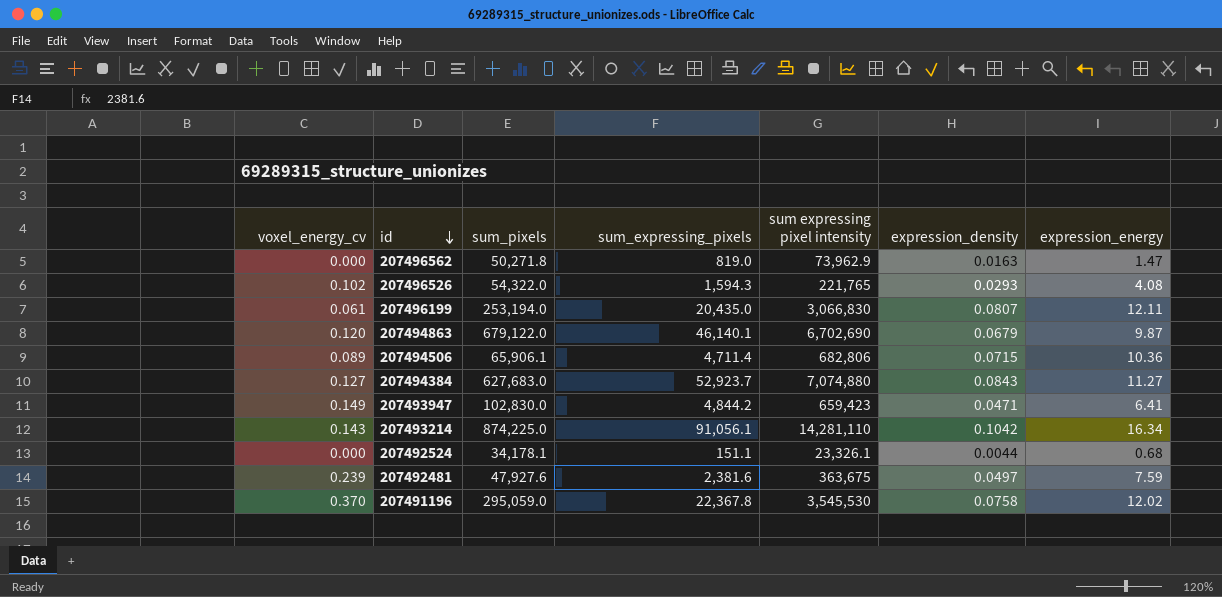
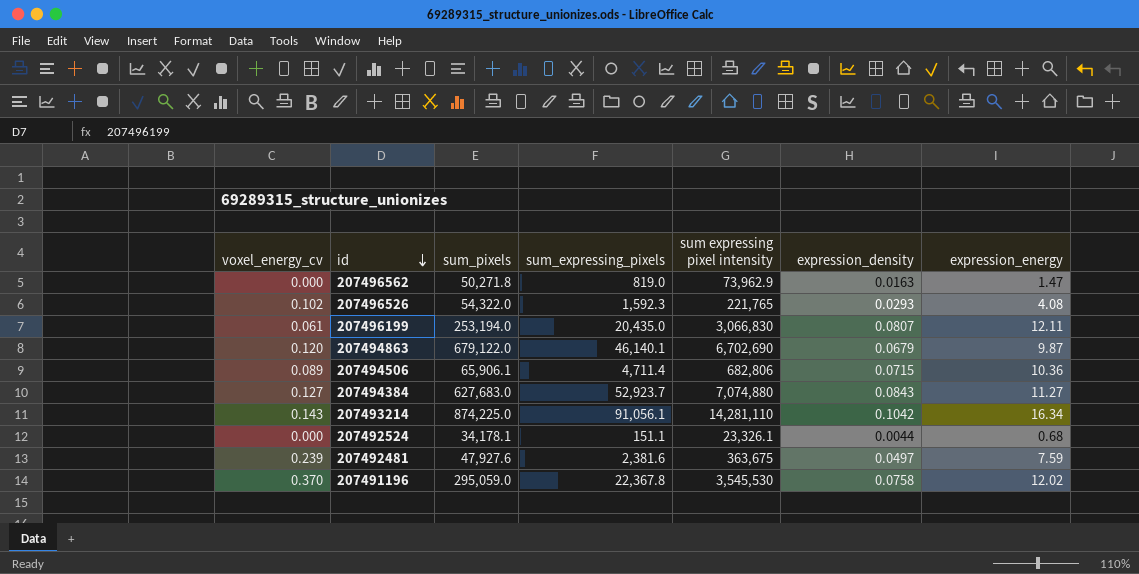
row 207493947: 0.149 | 102,830.0 | 4,844.2 | 659,423 | 0.0471 | 6.41 -> none
207496526 | sum_expressing_pixels: 1,594.3 -> 1,592.3

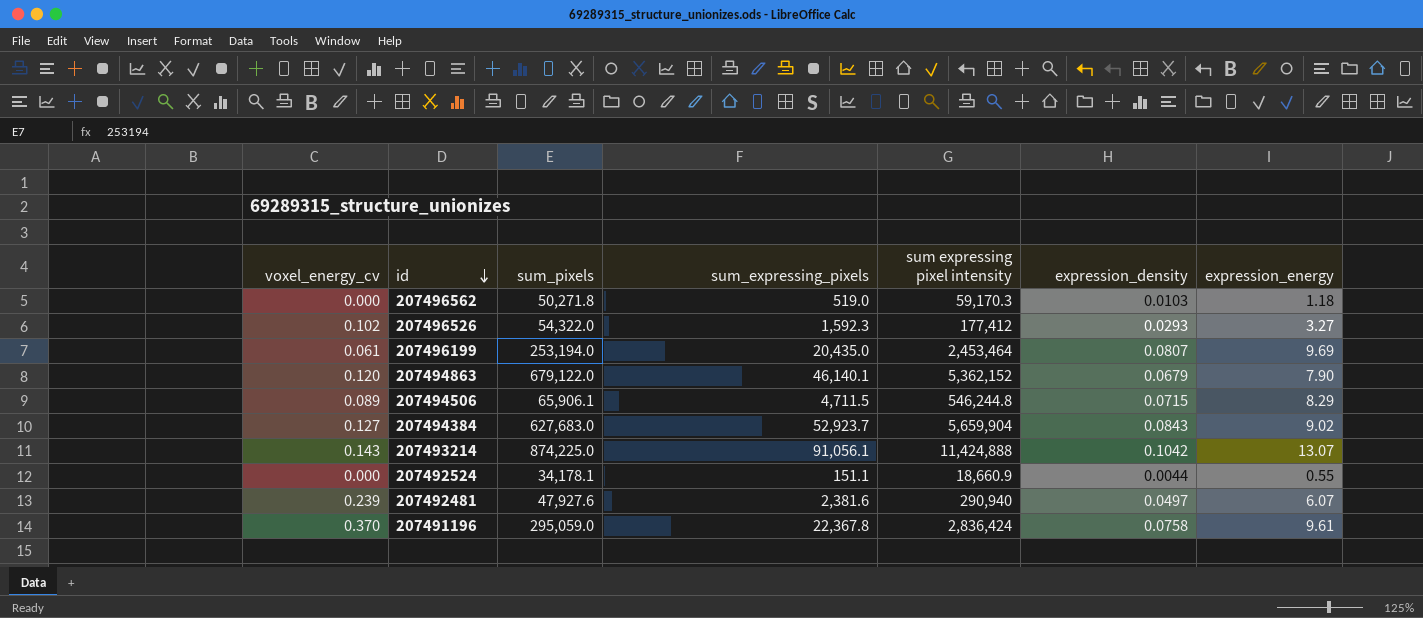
207496562 | sum_expressing_pixels: 819.0 -> 519.0
207496562 | sum expressing pixel intensity: 73,962.9 -> 59,170.3
207496562 | expression_density: 0.0163 -> 0.0103
207496562 | expression_energy: 1.47 -> 1.18
207496526 | sum expressing pixel intensity: 221,765 -> 177,412
207496526 | expression_energy: 4.08 -> 3.27
207496199 | sum expressing pixel intensity: 3,066,830 -> 2,453,464
207496199 | expression_energy: 12.11 -> 9.69
207494863 | sum expressing pixel intensity: 6,702,690 -> 5,362,152
207494863 | expression_energy: 9.87 -> 7.90
207494506 | sum_expressing_pixels: 4,711.4 -> 4,711.5
207494506 | sum expressing pixel intensity: 682,806 -> 546,244.8
207494506 | expression_energy: 10.36 -> 8.29
207494384 | sum expressing pixel intensity: 7,074,880 -> 5,659,904
207494384 | expression_energy: 11.27 -> 9.02
207493214 | sum expressing pixel intensity: 14,281,110 -> 11,424,888
207493214 | expression_energy: 16.34 -> 13.07
207492524 | sum expressing pixel intensity: 23,326.1 -> 18,660.9
207492524 | expression_energy: 0.68 -> 0.55
207492481 | sum expressing pixel intensity: 363,675 -> 290,940
207492481 | expression_energy: 7.59 -> 6.07
207491196 | sum expressing pixel intensity: 3,545,530 -> 2,836,424
207491196 | expression_energy: 12.02 -> 9.61

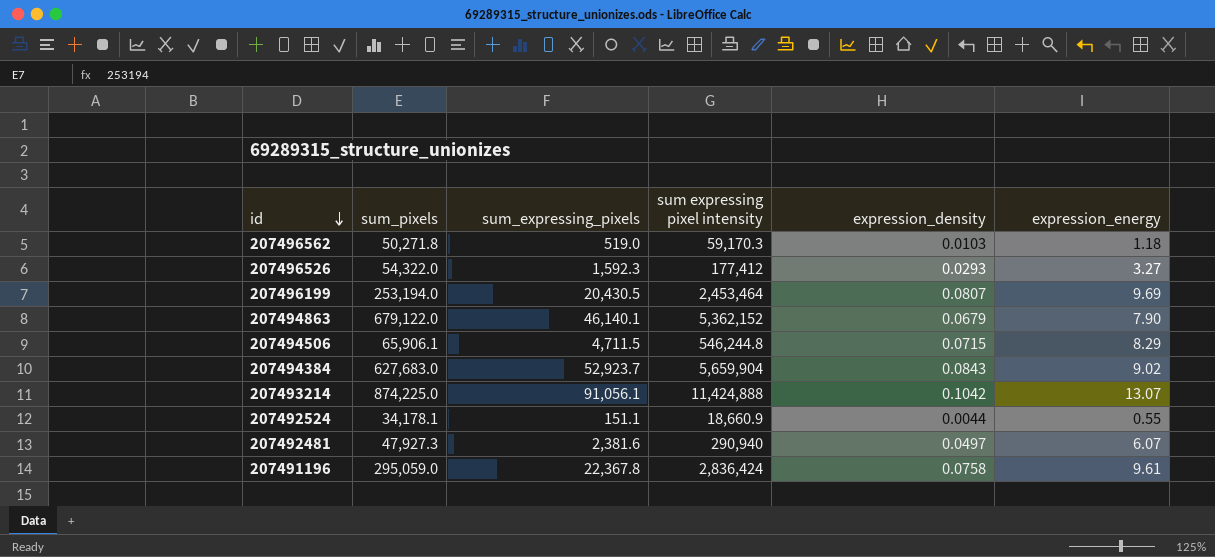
column voxel_energy_cv | position: 1 -> none
207496199 | sum_expressing_pixels: 20,435.0 -> 20,430.5
207492481 | sum_pixels: 47,927.6 -> 47,927.3

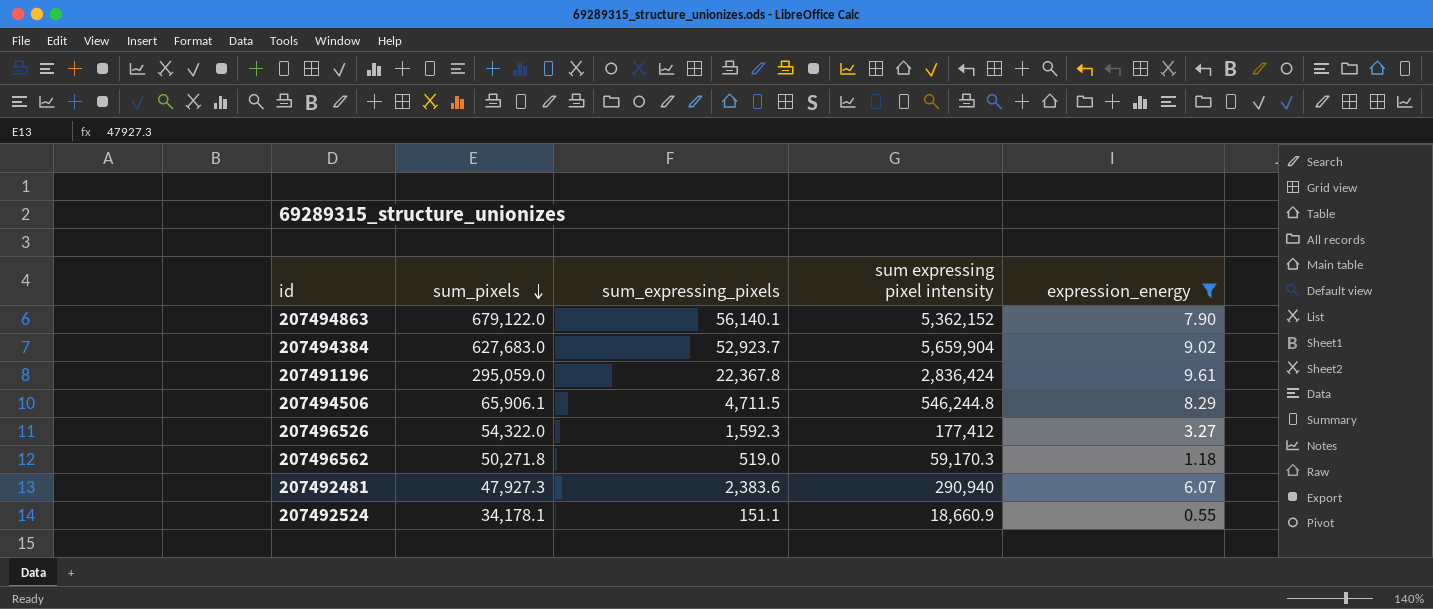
filter: none -> expression_energy <= 9.61
row order: id descending -> sum_pixels descending
column expression_density | formula: [sum_expressing_pixels] / [sum_pixels] -> none
207494863 | sum_expressing_pixels: 46,140.1 -> 56,140.1
207492481 | sum_expressing_pixels: 2,381.6 -> 2,383.6

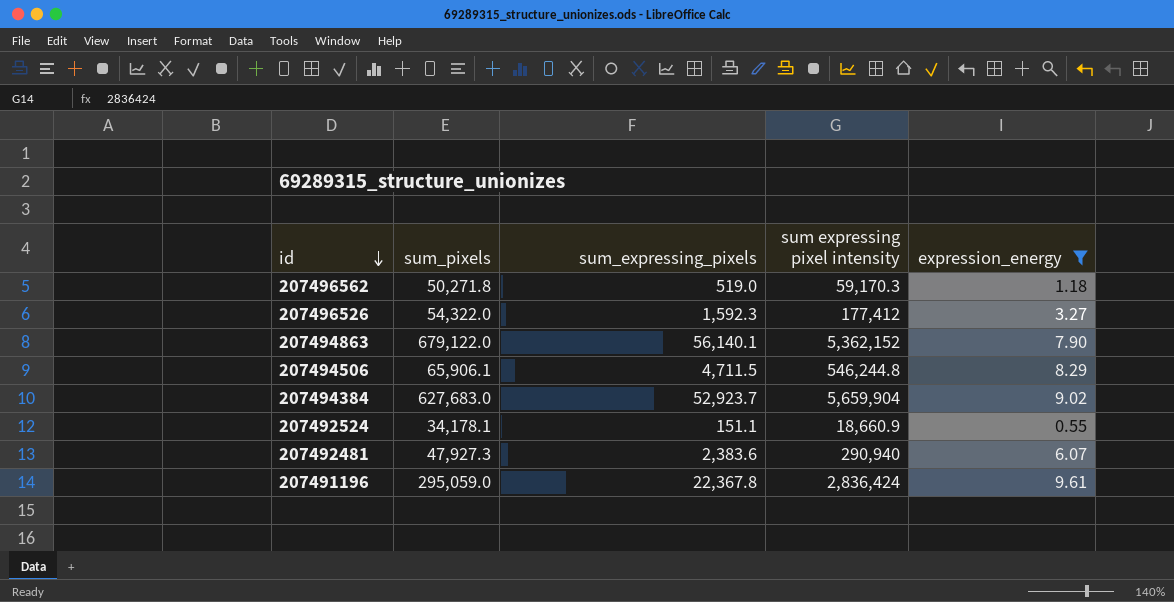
row order: sum_pixels descending -> id descending

